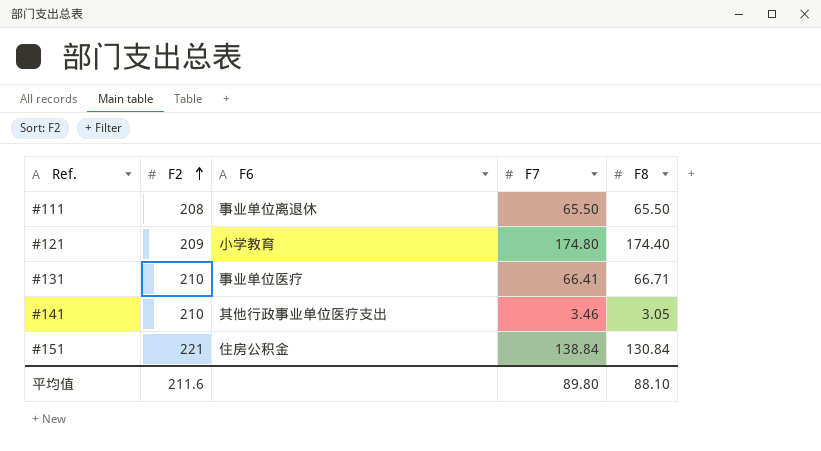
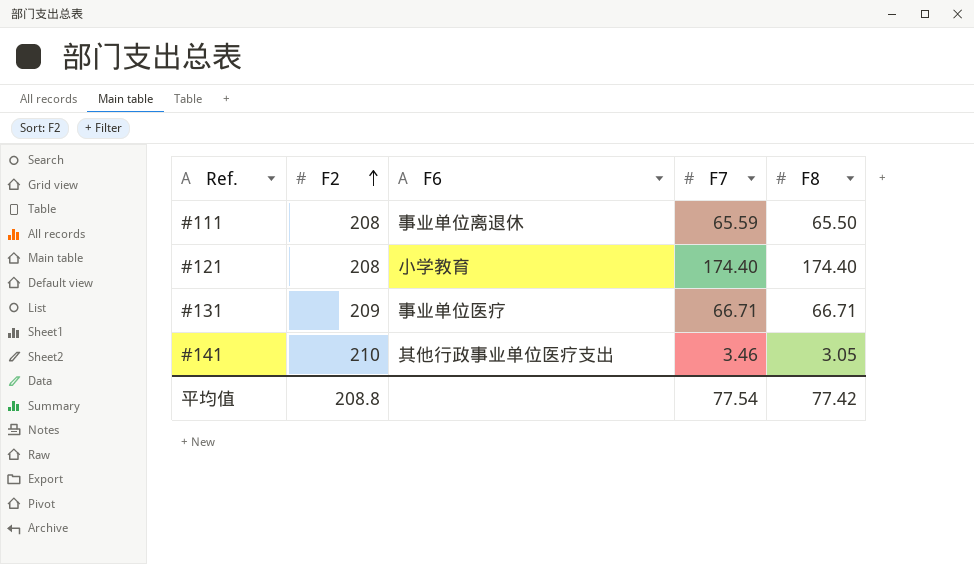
row #151: 221 | 住房公积金 | 138.84 | 130.84 -> none
#111 | F7: 65.50 -> 65.59
#121 | F2: 209 -> 208
#121 | F7: 174.80 -> 174.40
#131 | F2: 210 -> 209
#131 | F7: 66.41 -> 66.71
平均值 | F2: 211.6 -> 208.8
平均值 | F7: 89.80 -> 77.54
平均值 | F8: 88.10 -> 77.42

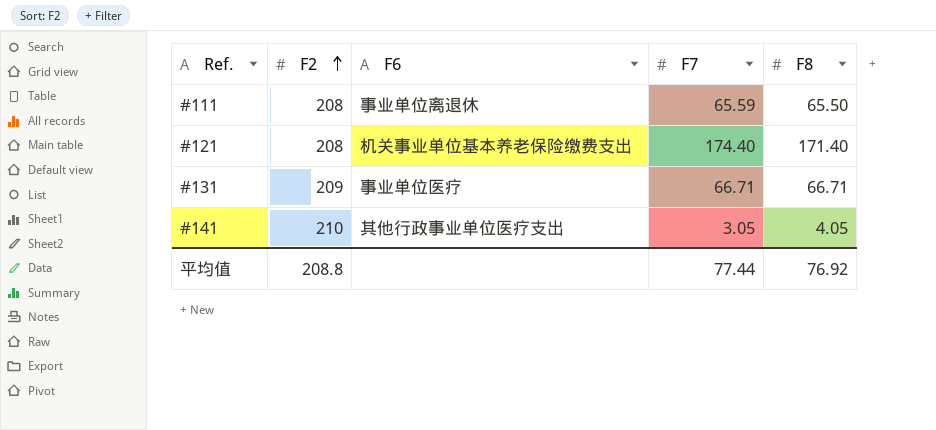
#121 | F6: 小学教育 -> 机关事业单位基本养老保险缴费支出
#121 | F8: 174.40 -> 171.40
#141 | F7: 3.46 -> 3.05
#141 | F8: 3.05 -> 4.05
平均值 | F7: 77.54 -> 77.44
平均值 | F8: 77.42 -> 76.92

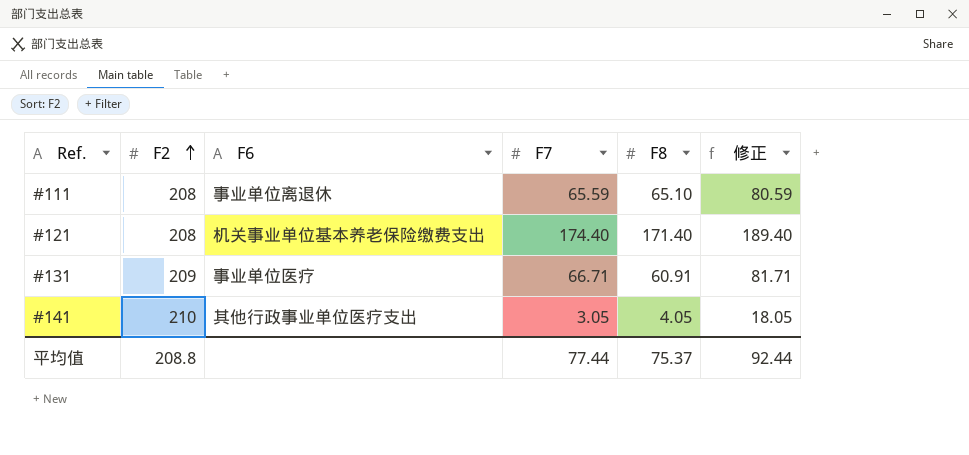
column 修正 | formula: none -> [F7] + 15
#111 | F8: 65.50 -> 65.10
#131 | F8: 66.71 -> 60.91
平均值 | F8: 76.92 -> 75.37

